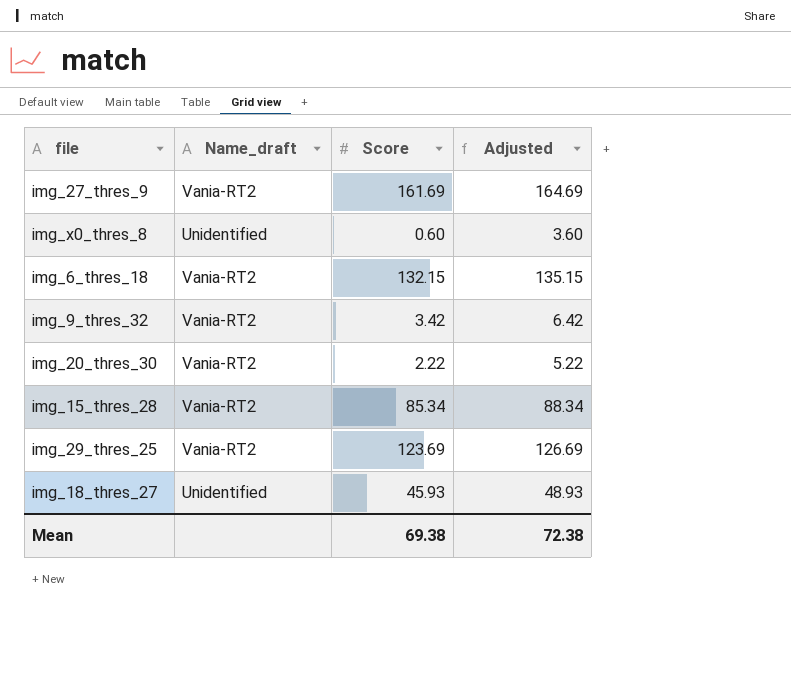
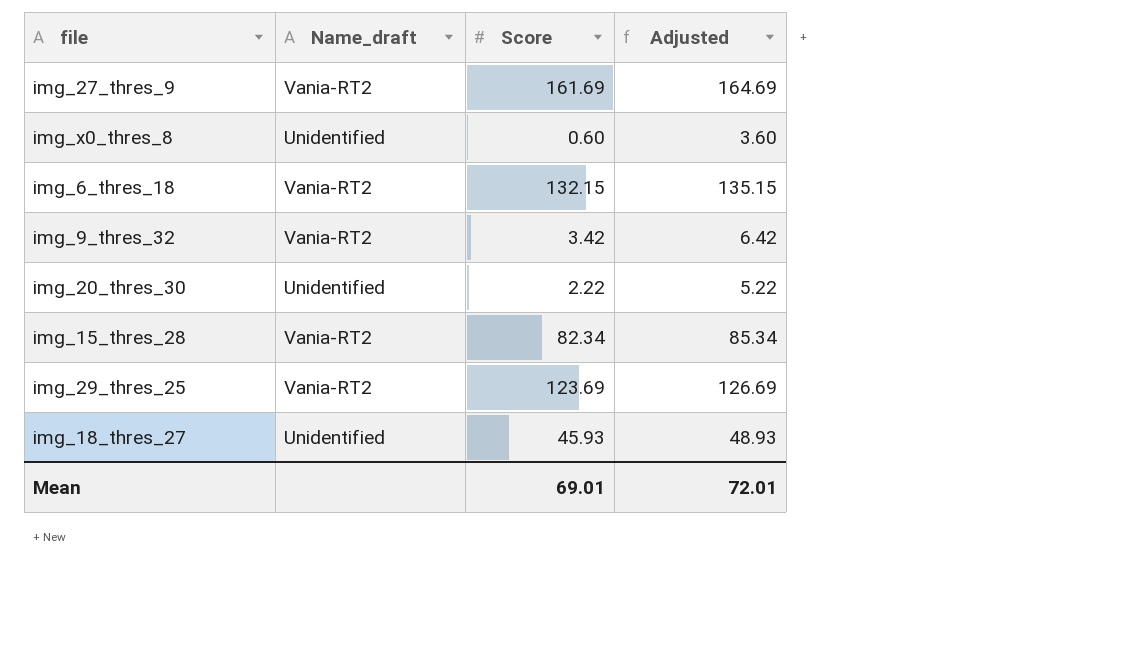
img_20_thres_30 | Name_draft: Vania-RT2 -> Unidentified
img_15_thres_28 | Score: 85.34 -> 82.34
img_15_thres_28 | Adjusted: 88.34 -> 85.34
Mean | Score: 69.38 -> 69.01
Mean | Adjusted: 72.38 -> 72.01

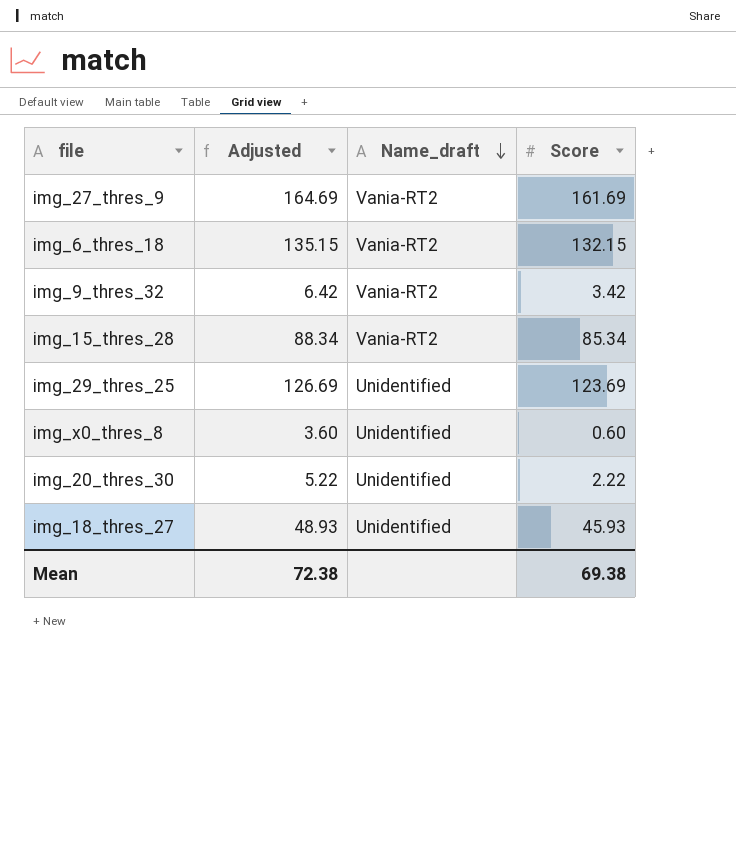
row order: none -> Name_draft descending
column Adjusted | position: 4 -> 2
img_15_thres_28 | Adjusted: 85.34 -> 88.34
img_15_thres_28 | Score: 82.34 -> 85.34
img_29_thres_25 | Name_draft: Vania-RT2 -> Unidentified
Mean | Adjusted: 72.01 -> 72.38
Mean | Score: 69.01 -> 69.38

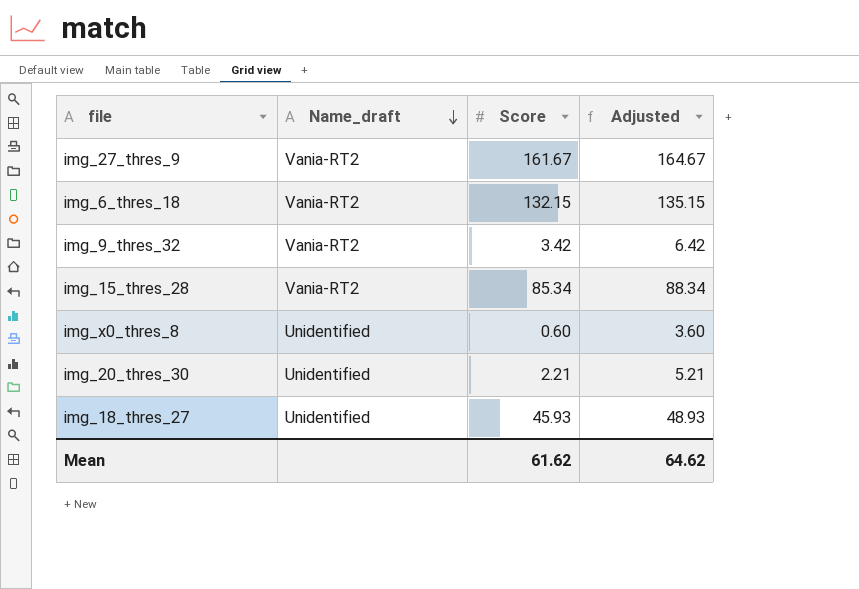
column Adjusted | position: 2 -> 4
row img_29_thres_25: 126.69 | Unidentified | 123.69 -> none
img_27_thres_9 | Score: 161.69 -> 161.67
img_27_thres_9 | Adjusted: 164.69 -> 164.67
img_20_thres_30 | Score: 2.22 -> 2.21
img_20_thres_30 | Adjusted: 5.22 -> 5.21
Mean | Score: 69.38 -> 61.62
Mean | Adjusted: 72.38 -> 64.62

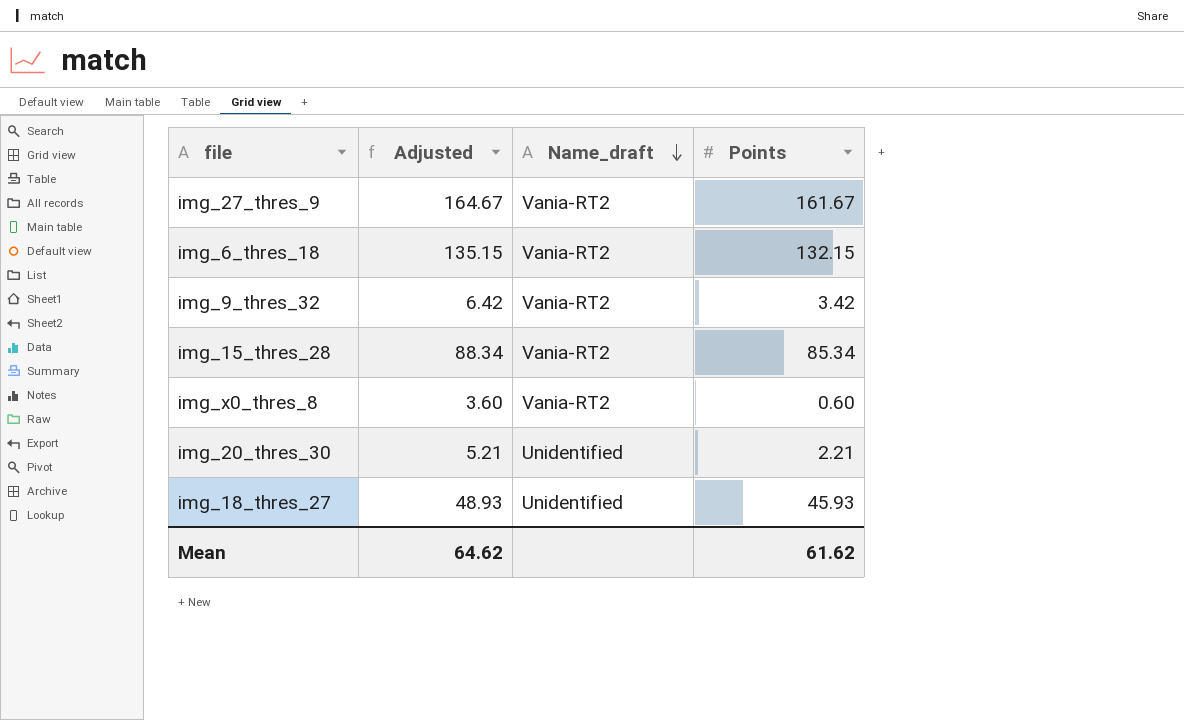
column Adjusted | position: 4 -> 2
column name: Score -> Points
img_x0_thres_8 | Name_draft: Unidentified -> Vania-RT2

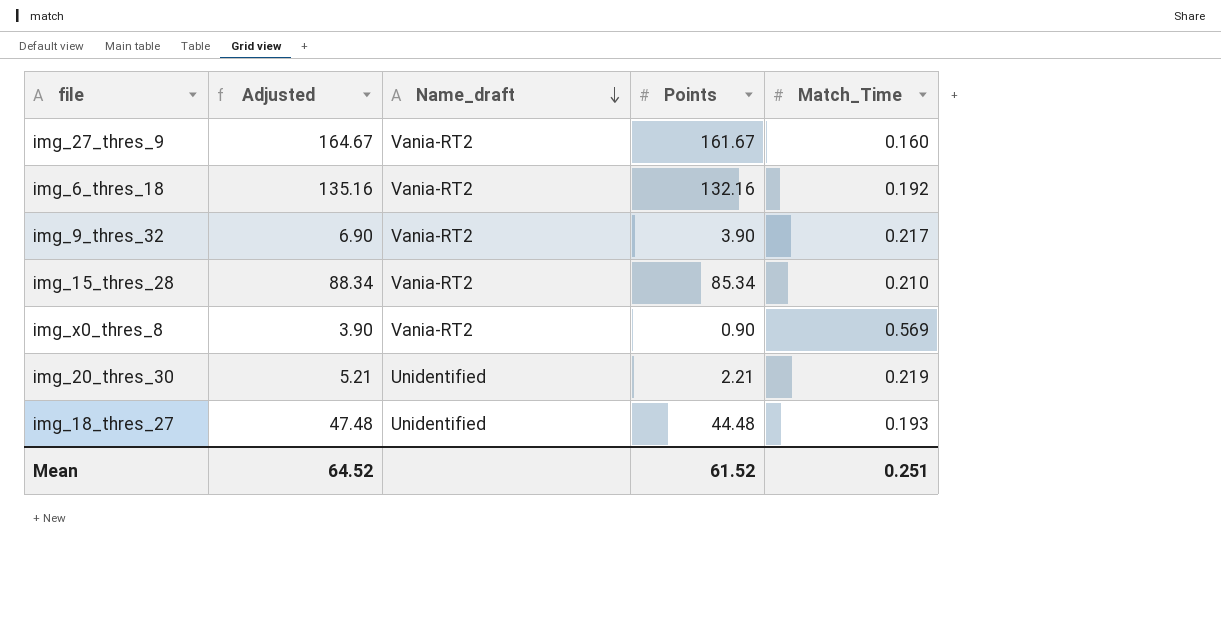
column Match_Time | position: none -> 5
img_6_thres_18 | Adjusted: 135.15 -> 135.16
img_6_thres_18 | Points: 132.15 -> 132.16
img_9_thres_32 | Adjusted: 6.42 -> 6.90
img_9_thres_32 | Points: 3.42 -> 3.90
img_x0_thres_8 | Adjusted: 3.60 -> 3.90
img_x0_thres_8 | Points: 0.60 -> 0.90
img_18_thres_27 | Adjusted: 48.93 -> 47.48
img_18_thres_27 | Points: 45.93 -> 44.48
Mean | Adjusted: 64.62 -> 64.52
Mean | Points: 61.62 -> 61.52

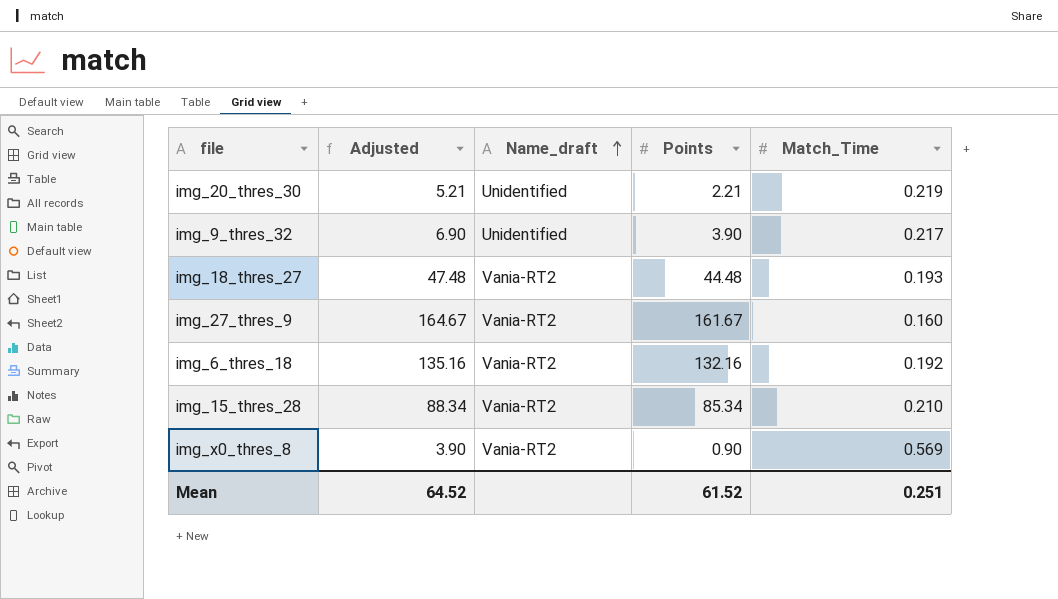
row order: Name_draft descending -> Name_draft ascending
img_9_thres_32 | Name_draft: Vania-RT2 -> Unidentified
img_18_thres_27 | Name_draft: Unidentified -> Vania-RT2

